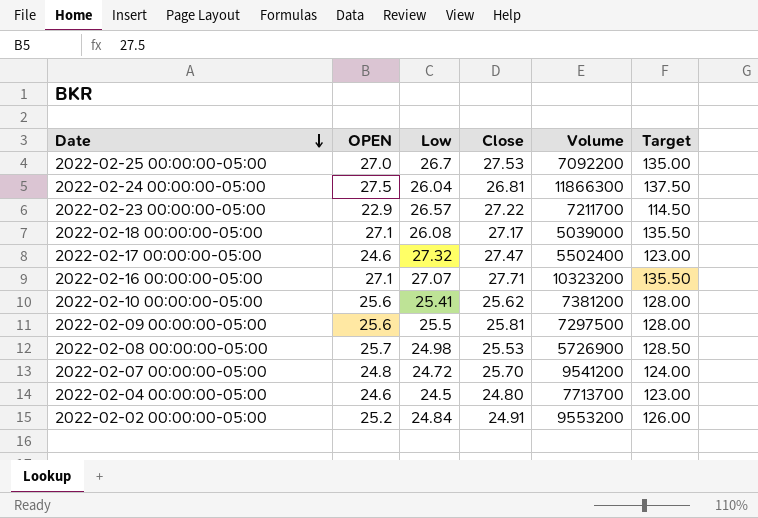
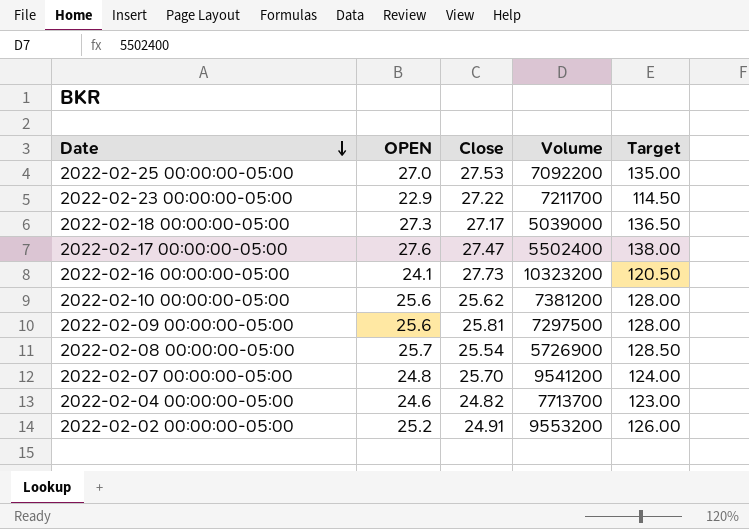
column Low | position: 3 -> none
row 2022-02-24 00:00:00-05:00: 27.5 | 26.04 | 26.81 | 11866300 | 137.50 -> none
2022-02-18 00:00:00-05:00 | OPEN: 27.1 -> 27.3
2022-02-18 00:00:00-05:00 | Target: 135.50 -> 136.50
2022-02-17 00:00:00-05:00 | OPEN: 24.6 -> 27.6
2022-02-17 00:00:00-05:00 | Target: 123.00 -> 138.00
2022-02-16 00:00:00-05:00 | OPEN: 27.1 -> 24.1
2022-02-16 00:00:00-05:00 | Close: 27.71 -> 27.73
2022-02-16 00:00:00-05:00 | Target: 135.50 -> 120.50
2022-02-08 00:00:00-05:00 | Close: 25.53 -> 25.54
2022-02-04 00:00:00-05:00 | Close: 24.80 -> 24.82

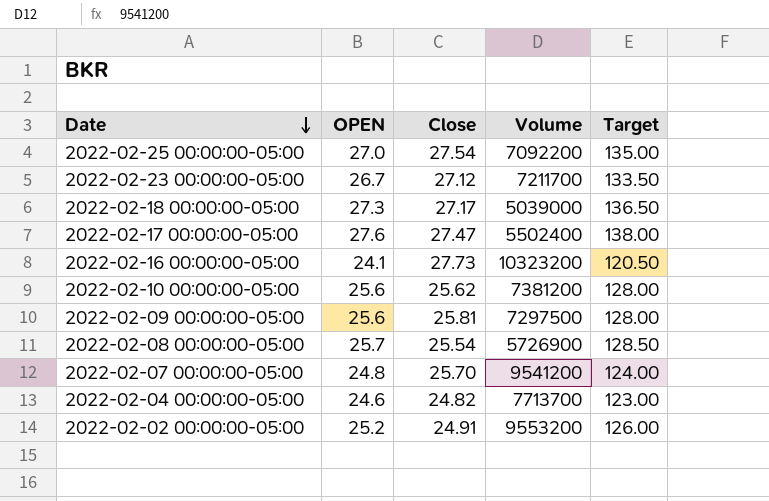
2022-02-25 00:00:00-05:00 | Close: 27.53 -> 27.54
2022-02-23 00:00:00-05:00 | OPEN: 22.9 -> 26.7
2022-02-23 00:00:00-05:00 | Close: 27.22 -> 27.12
2022-02-23 00:00:00-05:00 | Target: 114.50 -> 133.50

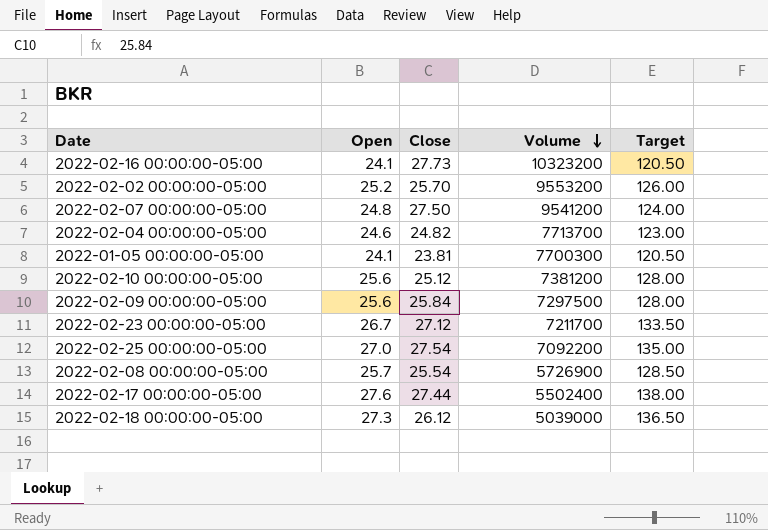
row order: Date descending -> Volume descending
column name: OPEN -> Open
2022-02-02 00:00:00-05:00 | Close: 24.91 -> 25.70
2022-02-07 00:00:00-05:00 | Close: 25.70 -> 27.50
row 2022-01-05 00:00:00-05:00: none -> 24.1 | 23.81 | 7700300 | 120.50
2022-02-10 00:00:00-05:00 | Close: 25.62 -> 25.12
2022-02-09 00:00:00-05:00 | Close: 25.81 -> 25.84
2022-02-17 00:00:00-05:00 | Close: 27.47 -> 27.44
2022-02-18 00:00:00-05:00 | Close: 27.17 -> 26.12

